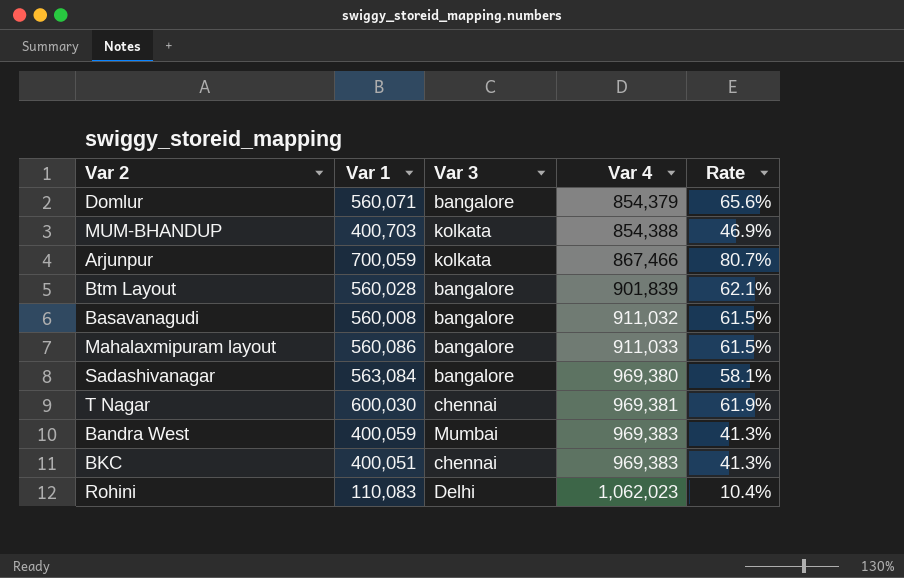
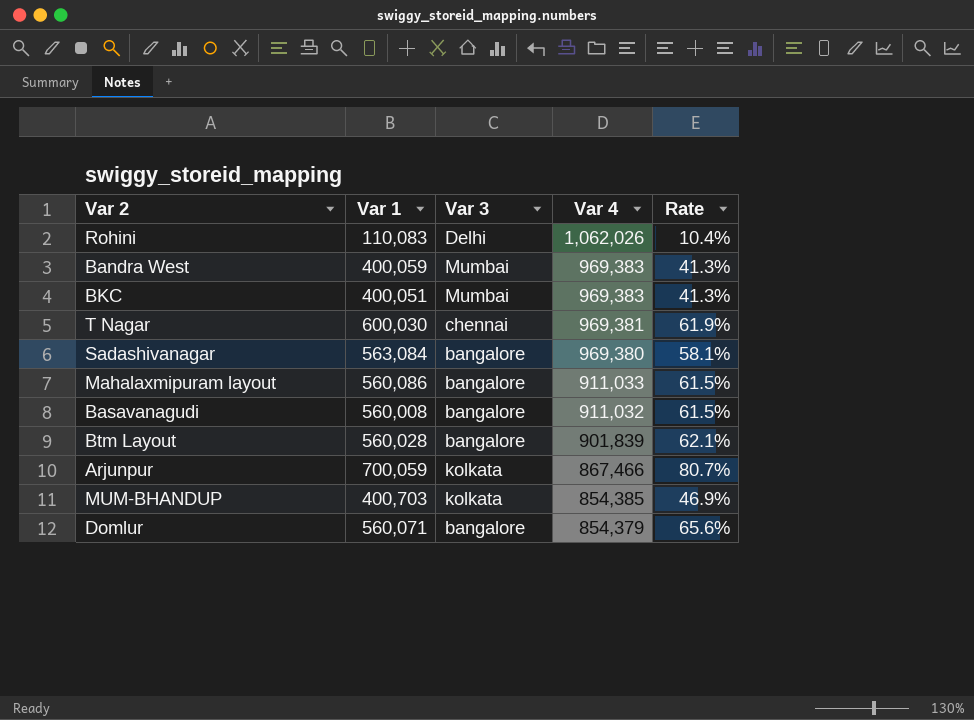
row order: Var 4 ascending -> Var 4 descending
Rohini | Var 4: 1,062,023 -> 1,062,026
BKC | Var 3: chennai -> Mumbai
MUM-BHANDUP | Var 4: 854,388 -> 854,385

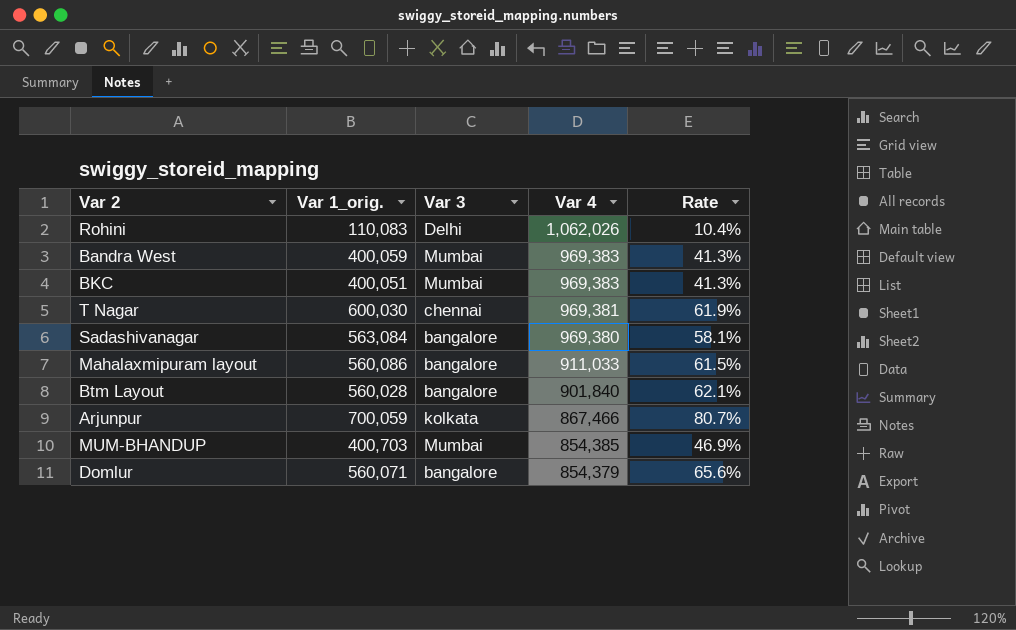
column name: Var 1 -> Var 1_orig.
row Basavanagudi: 560,008 | bangalore | 911,032 | 61.5% -> none
Btm Layout | Var 4: 901,839 -> 901,840
MUM-BHANDUP | Var 3: kolkata -> Mumbai

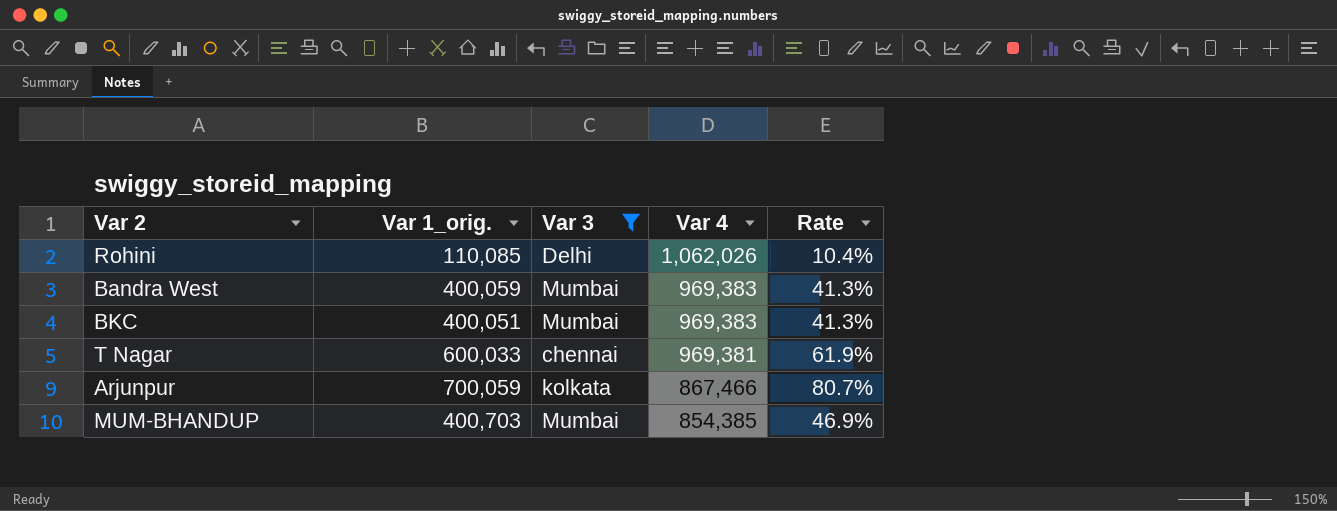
filter: none -> Var 3 != bangalore
Rohini | Var 1_orig.: 110,083 -> 110,085
T Nagar | Var 1_orig.: 600,030 -> 600,033

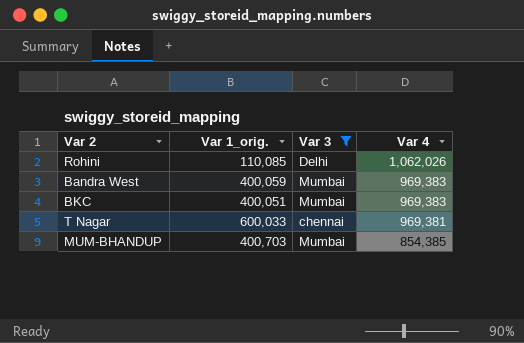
column Rate | formula: [Var 1_orig.] / [Var 4] -> none
row Arjunpur: 700,059 | kolkata | 867,466 | 80.7% -> none

